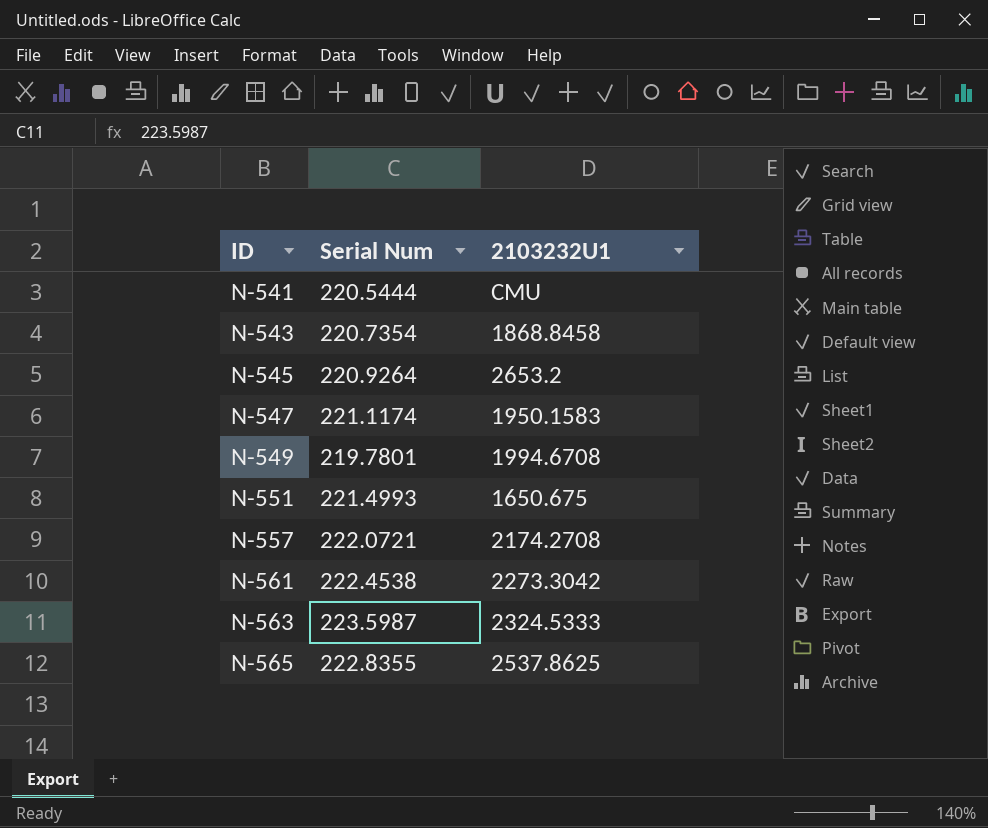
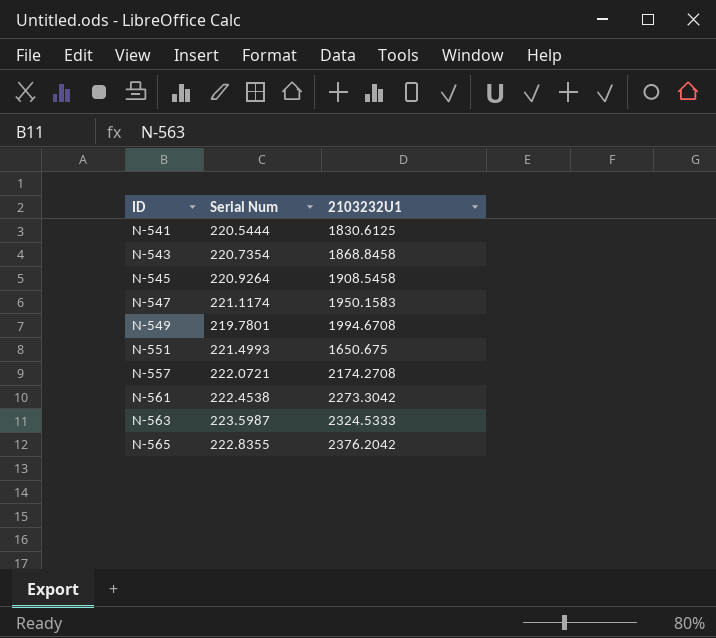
N-541 | 2103232U1: CMU -> 1830.6125
N-545 | 2103232U1: 2653.2 -> 1908.5458
N-565 | 2103232U1: 2537.8625 -> 2376.2042

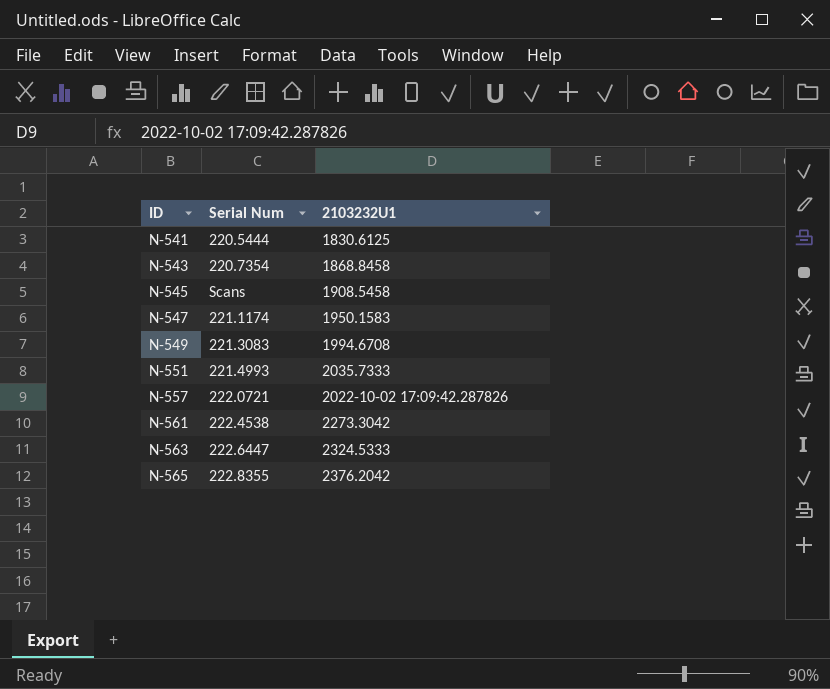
N-545 | Serial Num: 220.9264 -> Scans
N-549 | Serial Num: 219.7801 -> 221.3083
N-551 | 2103232U1: 1650.675 -> 2035.7333
N-557 | 2103232U1: 2174.2708 -> 2022-10-02 17:09:42.287826
N-563 | Serial Num: 223.5987 -> 222.6447

